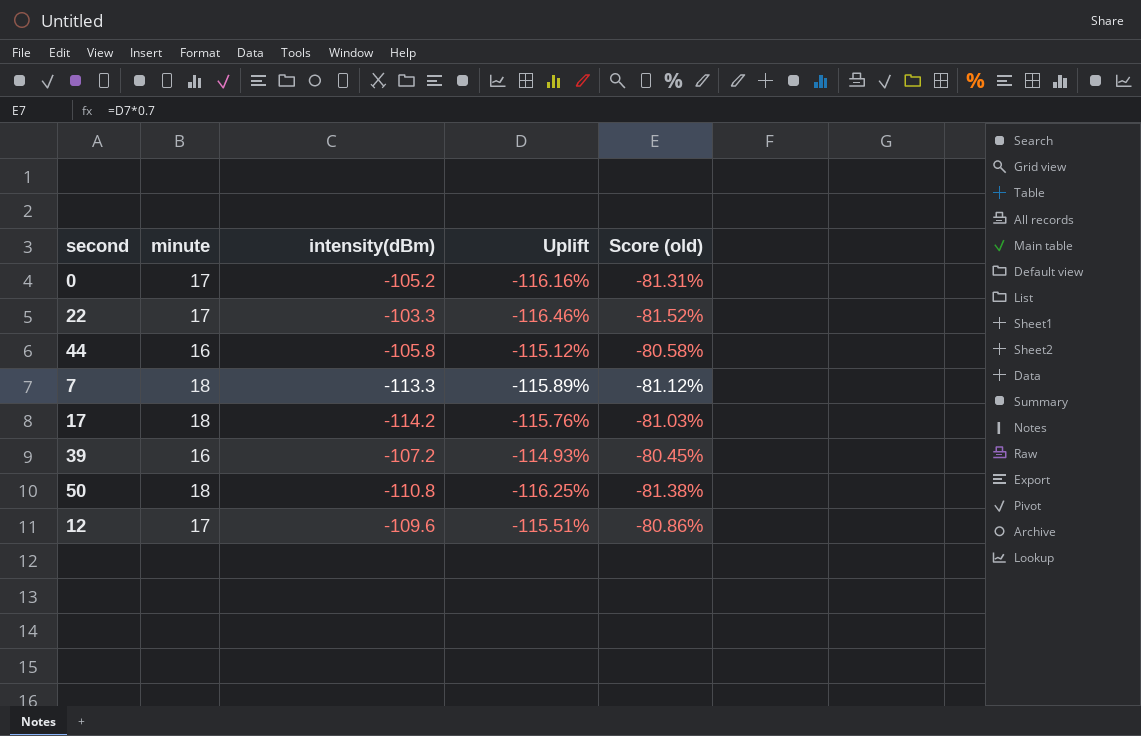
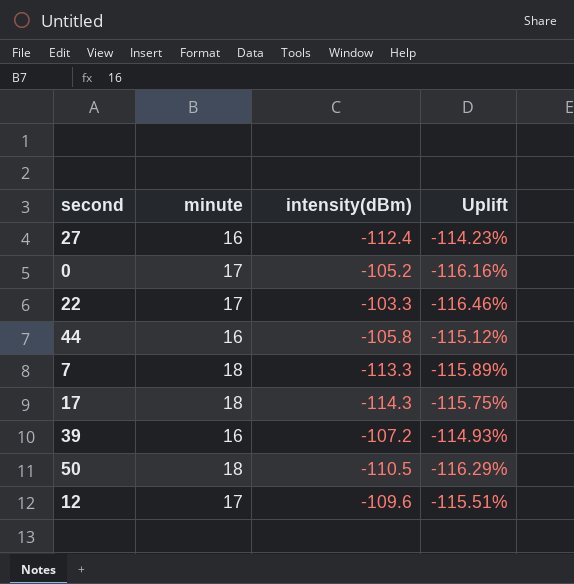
column Score (old) | formula: [Uplift] * 0.7 -> none
row 27: none -> 16 | -112.4 | -114.23%
17 | intensity(dBm): -114.2 -> -114.3
17 | Uplift: -115.76% -> -115.75%
50 | intensity(dBm): -110.8 -> -110.5
50 | Uplift: -116.25% -> -116.29%

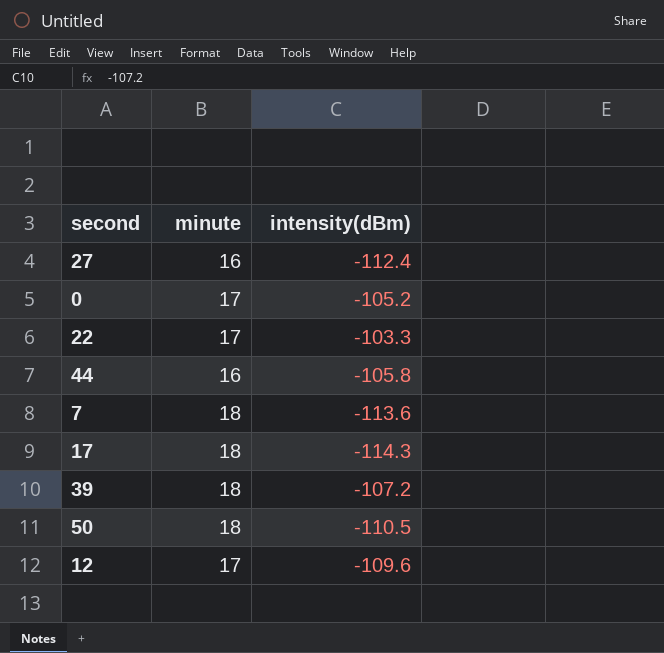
column Uplift | formula: ([minute] - [intensity(dBm)]) / [intensity(dBm)] -> none
7 | intensity(dBm): -113.3 -> -113.6
39 | minute: 16 -> 18

